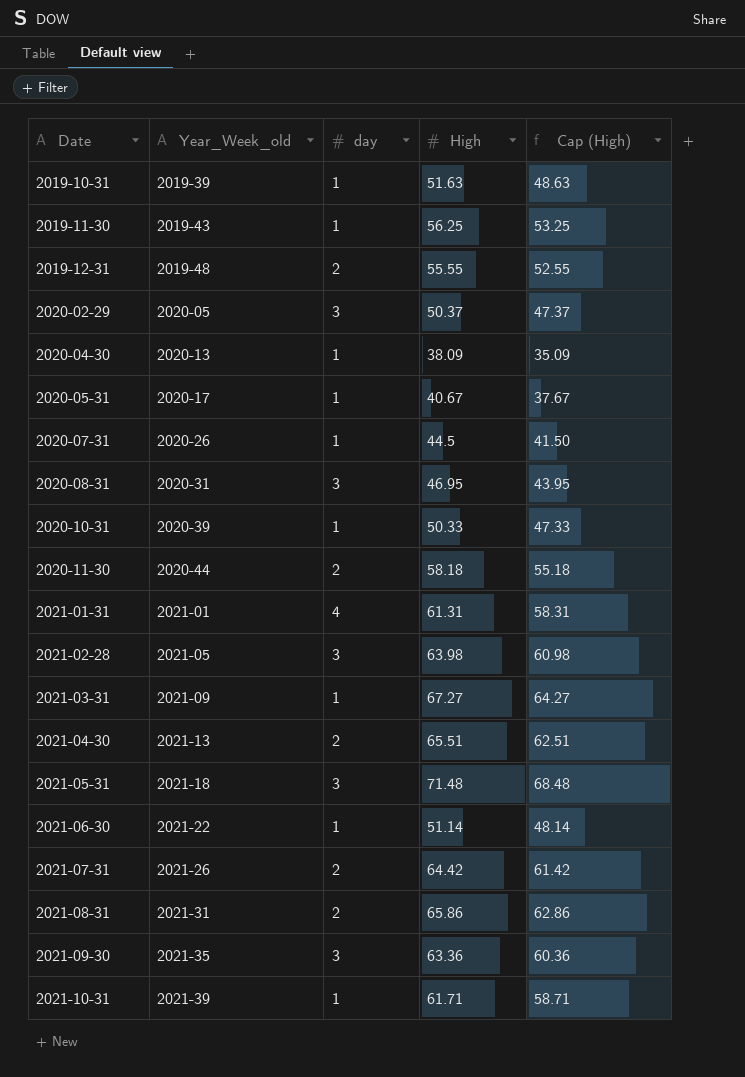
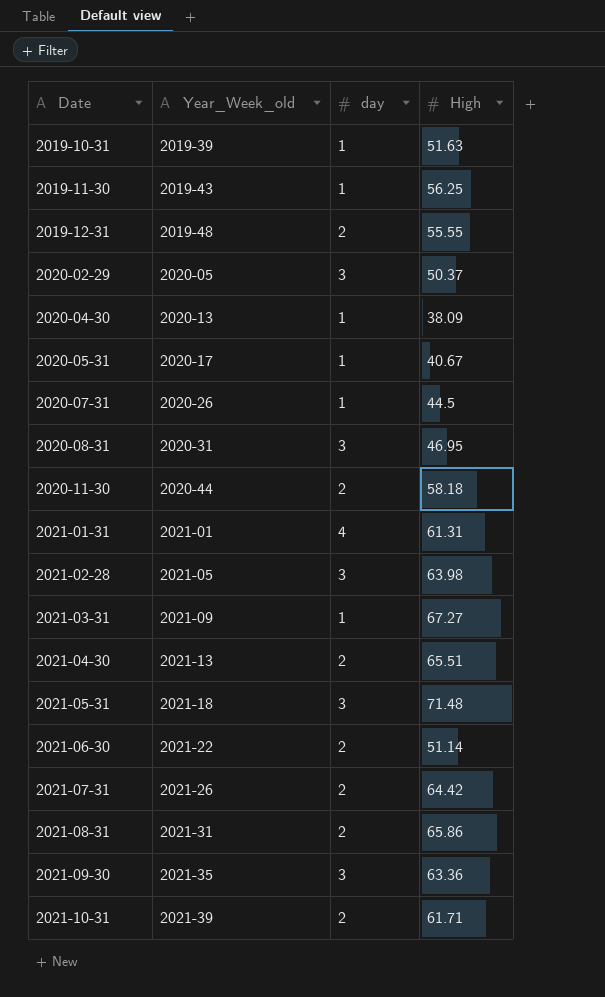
column Cap (High) | formula: [High] - 3 -> none
row 2020-10-31: 2020-39 | 1 | 50.33 | 47.33 -> none
2021-06-30 | day: 1 -> 2
2021-10-31 | day: 1 -> 2

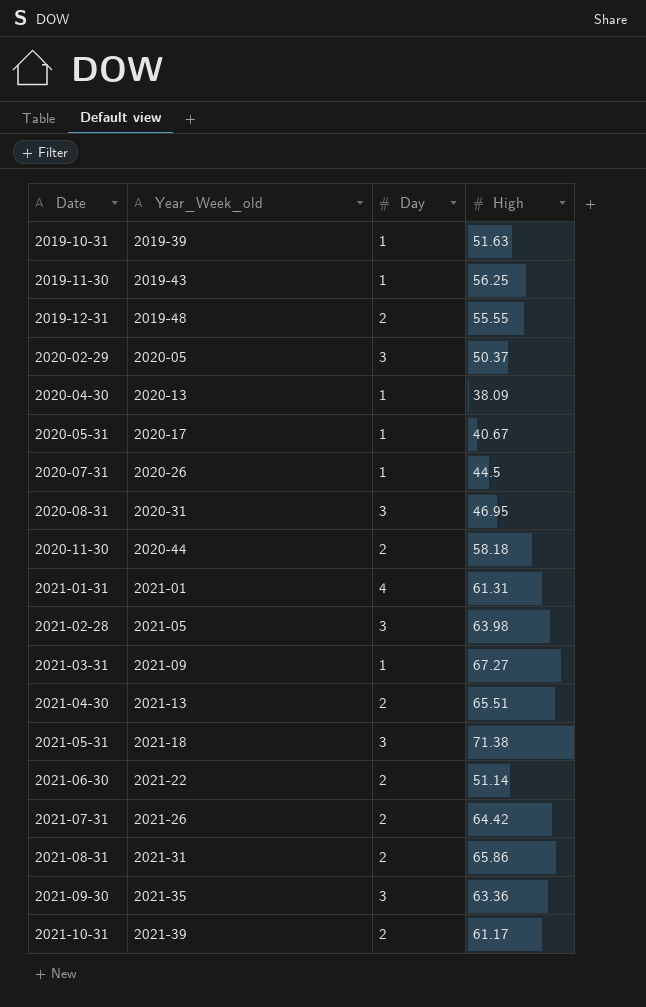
column name: day -> Day
2021-05-31 | High: 71.48 -> 71.38
2021-10-31 | High: 61.71 -> 61.17

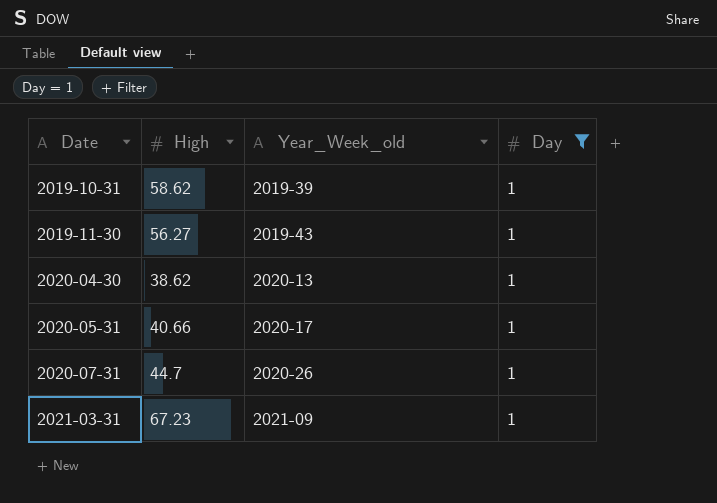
filter: none -> Day = 1
column High | position: 4 -> 2
2019-10-31 | High: 51.63 -> 58.62
2019-11-30 | High: 56.25 -> 56.27
2020-04-30 | High: 38.09 -> 38.62
2020-05-31 | High: 40.67 -> 40.66
2020-07-31 | High: 44.5 -> 44.7
2021-03-31 | High: 67.27 -> 67.23

